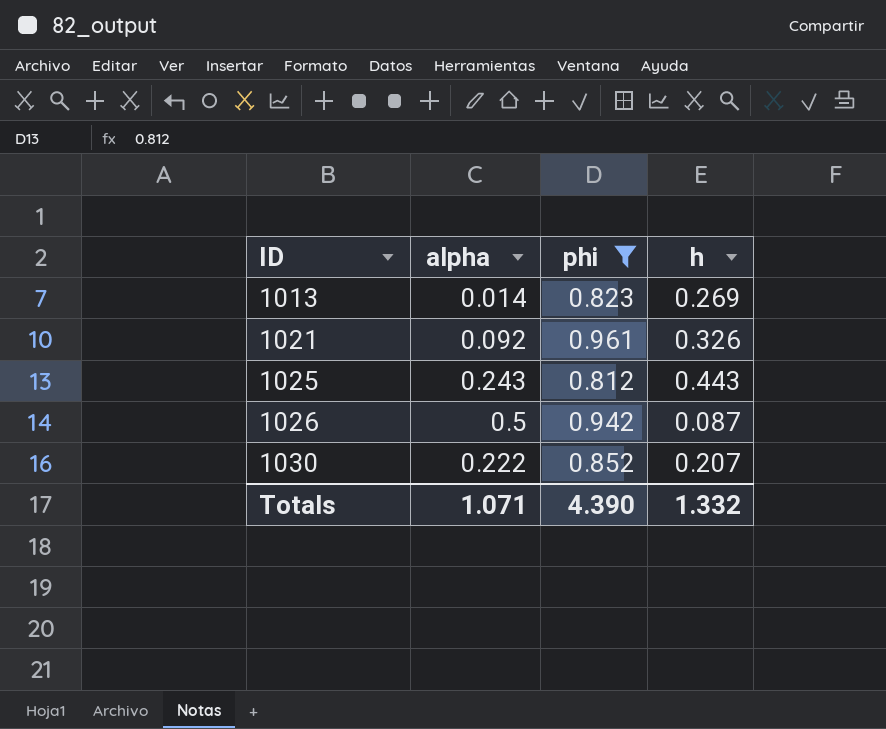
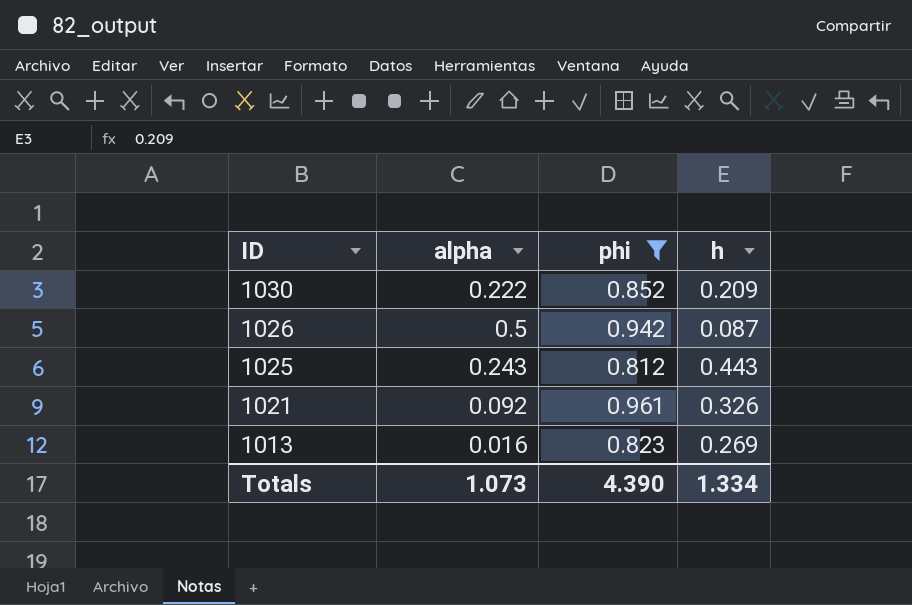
row order: ID ascending -> ID descending
1030 | h: 0.207 -> 0.209
1013 | alpha: 0.014 -> 0.016
Totals | alpha: 1.071 -> 1.073
Totals | h: 1.332 -> 1.334

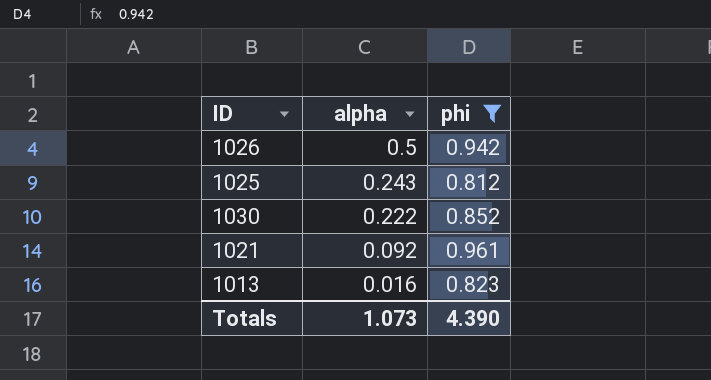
row order: ID descending -> alpha descending
column h | position: 4 -> none

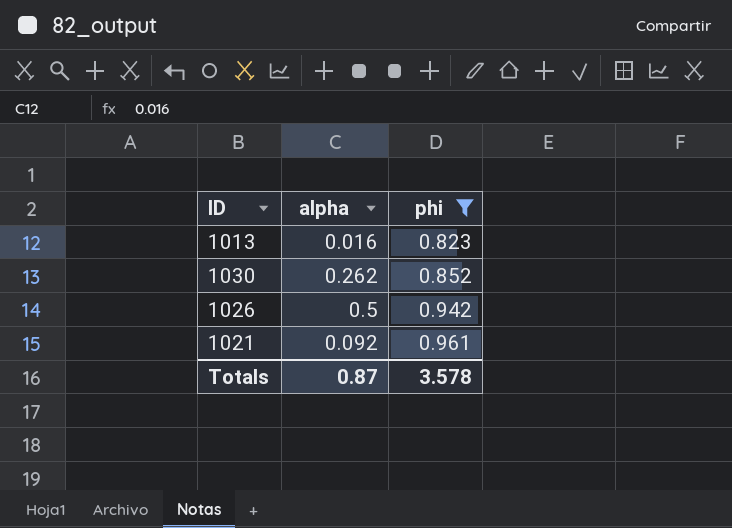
row order: alpha descending -> phi ascending
row 1025: 0.243 | 0.812 -> none
1030 | alpha: 0.222 -> 0.262
Totals | alpha: 1.073 -> 0.87
Totals | phi: 4.390 -> 3.578

